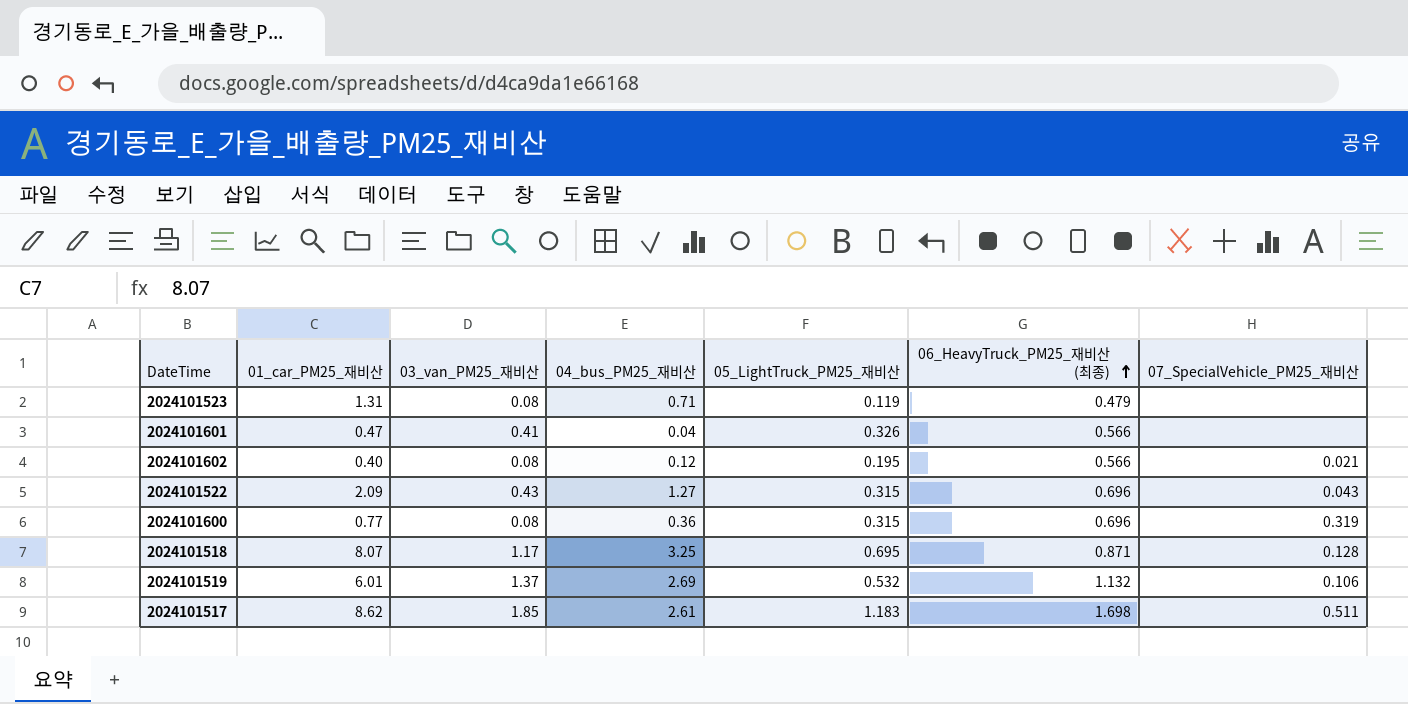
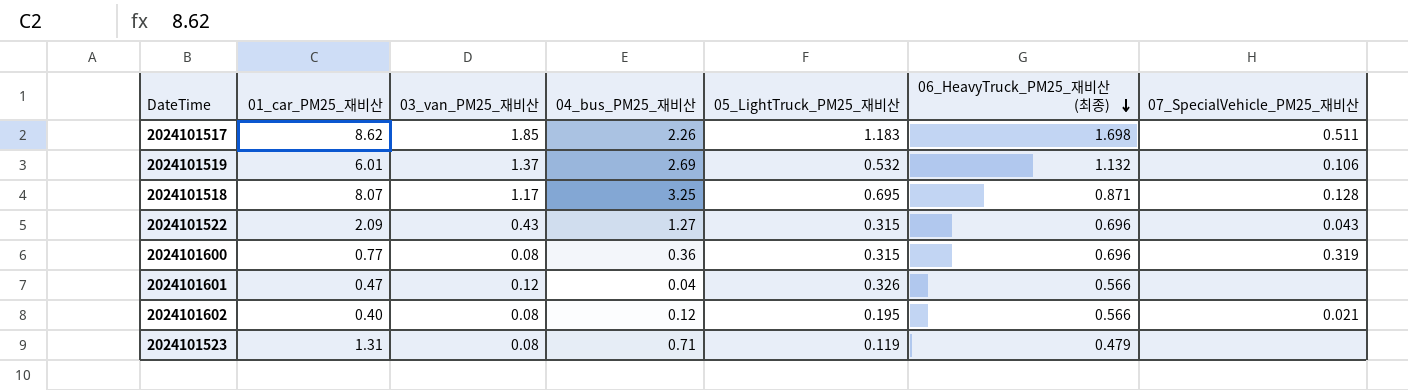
row order: 06_HeavyTruck_PM25_재비산 (최종) ascending -> 06_HeavyTruck_PM25_재비산 (최종) descending
2024101517 | 04_bus_PM25_재비산: 2.61 -> 2.26
2024101601 | 03_van_PM25_재비산: 0.41 -> 0.12

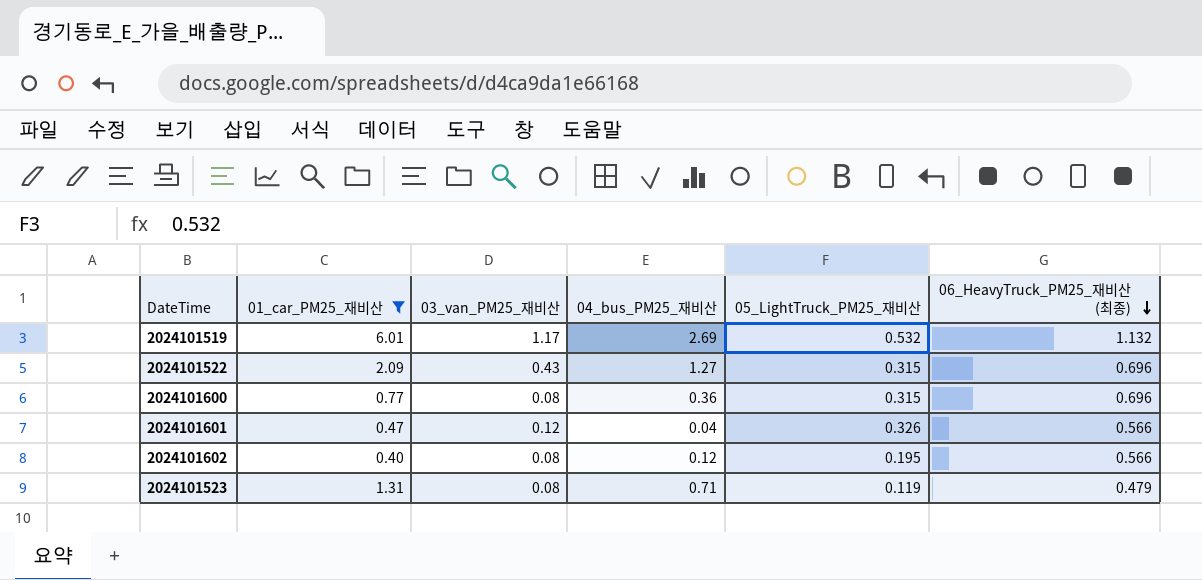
filter: none -> 01_car_PM25_재비산 <= 6.01
column 07_SpecialVehicle_PM25_재비산 | position: 7 -> none
2024101519 | 03_van_PM25_재비산: 1.37 -> 1.17

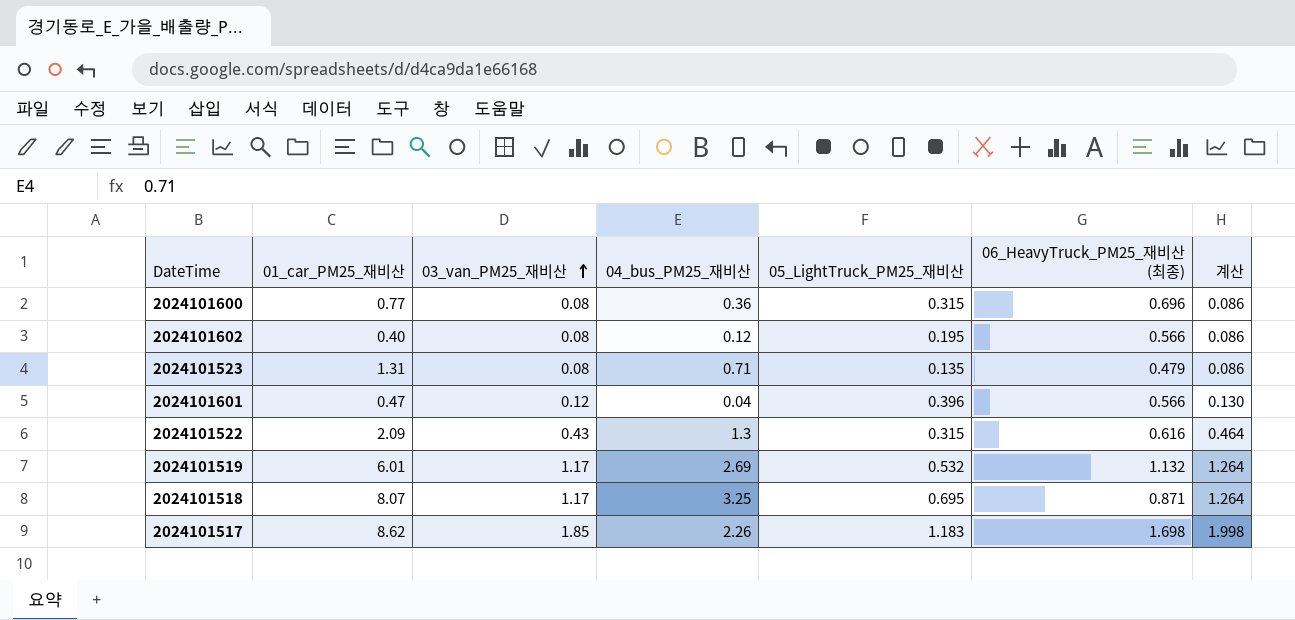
filter: 01_car_PM25_재비산 <= 6.01 -> none
row order: 06_HeavyTruck_PM25_재비산 (최종) descending -> 03_van_PM25_재비산 ascending
column 계산 | formula: none -> [03_van_PM25_재비산] * 1.08
2024101523 | 05_LightTruck_PM25_재비산: 0.119 -> 0.135
2024101601 | 05_LightTruck_PM25_재비산: 0.326 -> 0.396
2024101522 | 04_bus_PM25_재비산: 1.27 -> 1.3
2024101522 | 06_HeavyTruck_PM25_재비산 (최종): 0.696 -> 0.616

